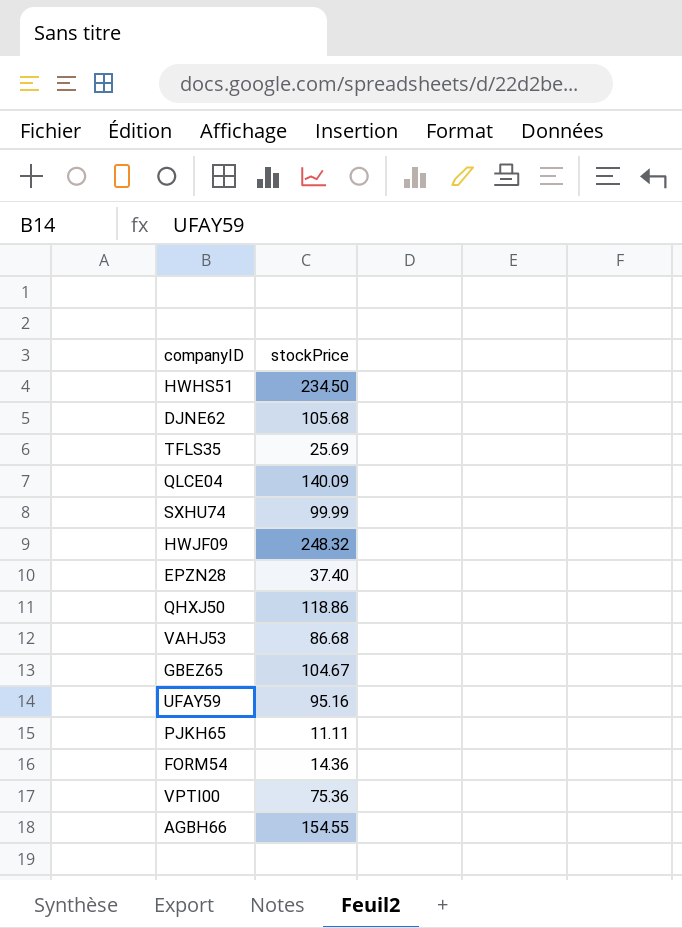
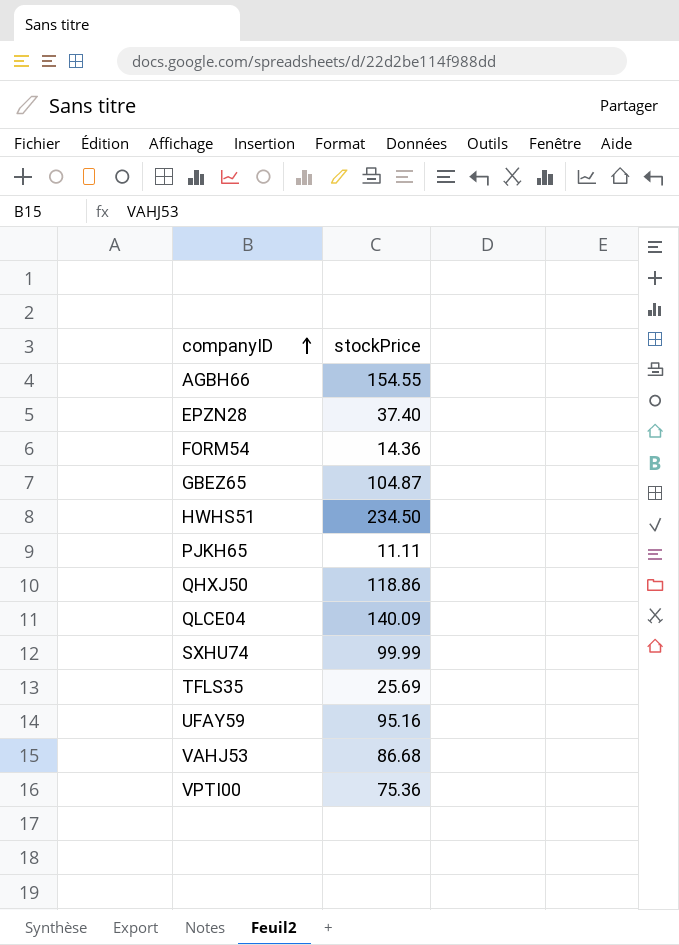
row order: none -> companyID ascending
row DJNE62: 105.68 -> none
row HWJF09: 248.32 -> none
GBEZ65 | stockPrice: 104.67 -> 104.87

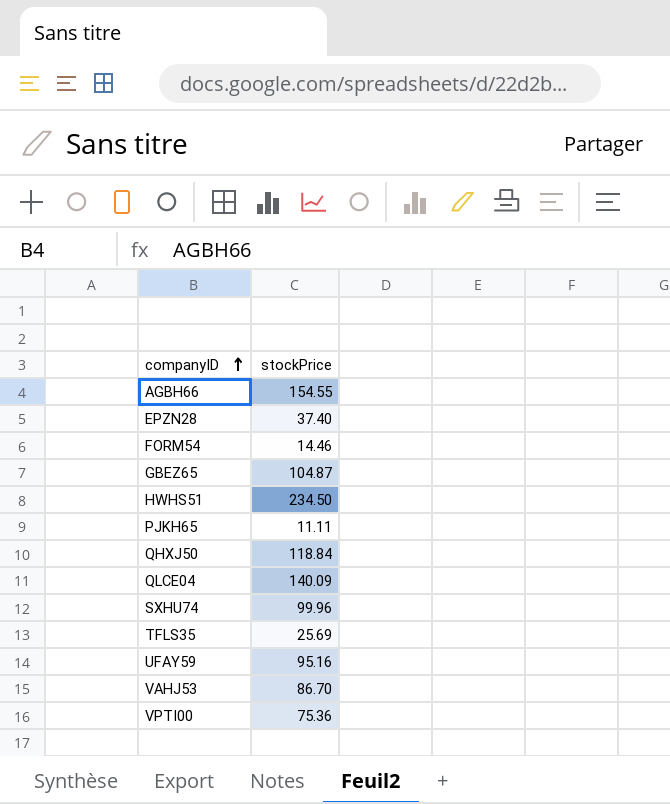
FORM54 | stockPrice: 14.36 -> 14.46
QHXJ50 | stockPrice: 118.86 -> 118.84
SXHU74 | stockPrice: 99.99 -> 99.96
VAHJ53 | stockPrice: 86.68 -> 86.70

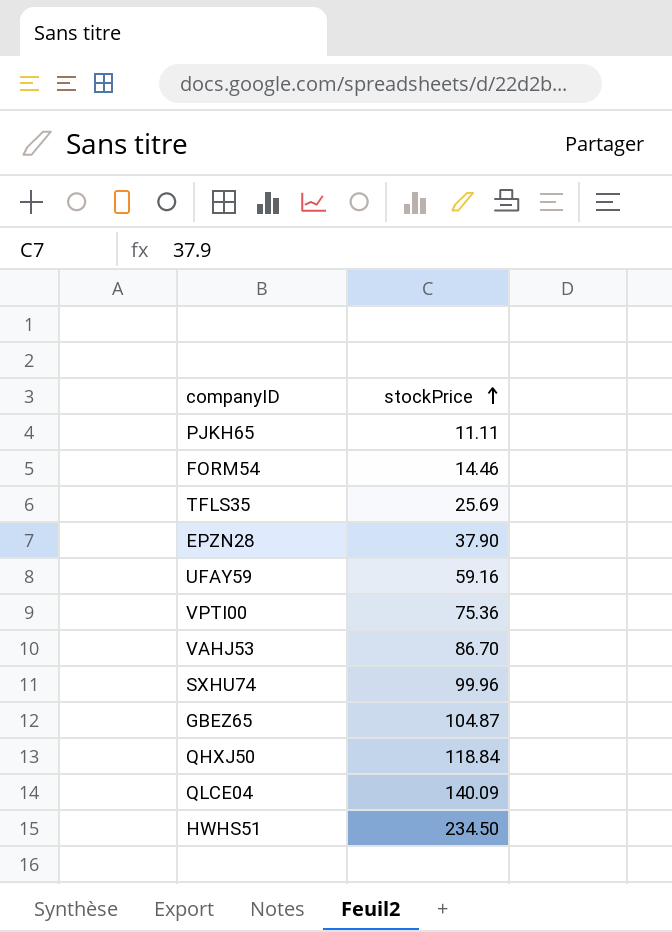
row order: companyID ascending -> stockPrice ascending
row AGBH66: 154.55 -> none
EPZN28 | stockPrice: 37.40 -> 37.90
UFAY59 | stockPrice: 95.16 -> 59.16

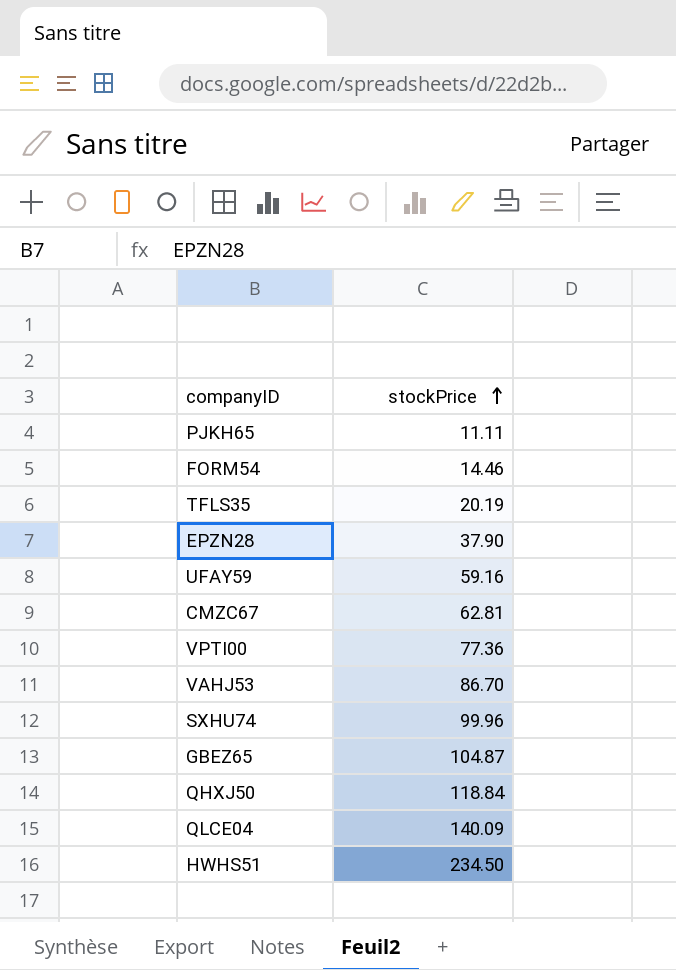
TFLS35 | stockPrice: 25.69 -> 20.19
row CMZC67: none -> 62.81
VPTI00 | stockPrice: 75.36 -> 77.36

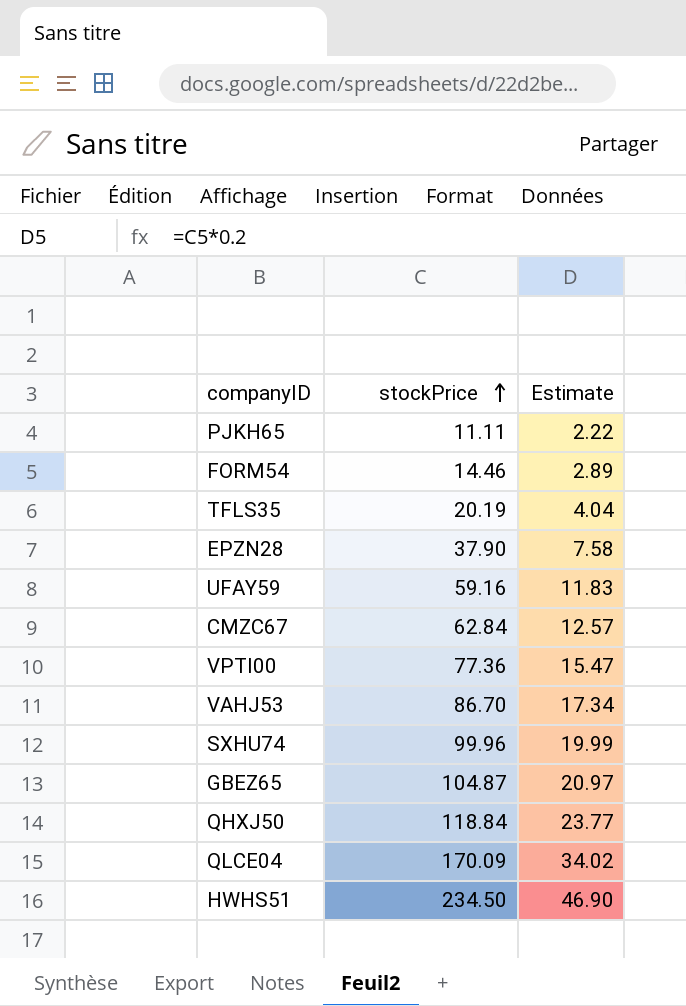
column Estimate | formula: none -> [stockPrice] * 0.2
CMZC67 | stockPrice: 62.81 -> 62.84
QLCE04 | stockPrice: 140.09 -> 170.09

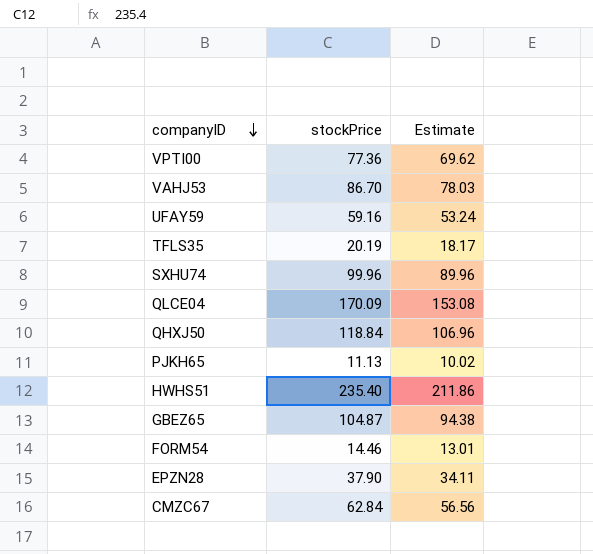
row order: stockPrice ascending -> companyID descending
column Estimate | formula: [stockPrice] * 0.2 -> [stockPrice] * 0.9
PJKH65 | stockPrice: 11.11 -> 11.13
HWHS51 | stockPrice: 234.50 -> 235.40

